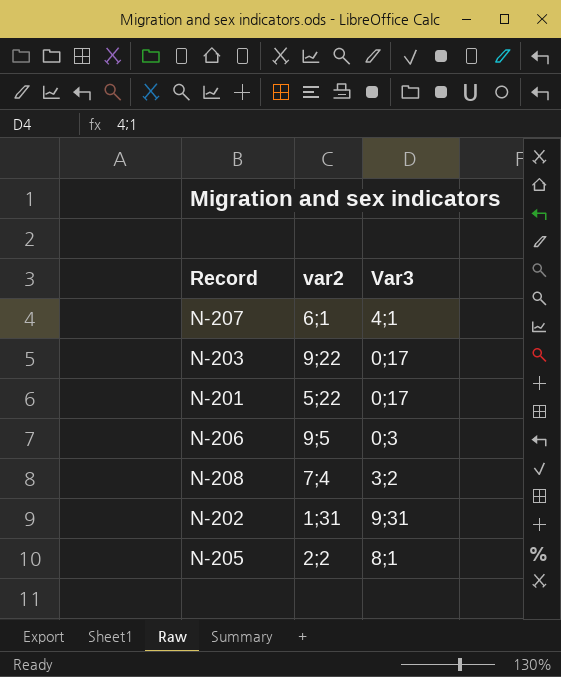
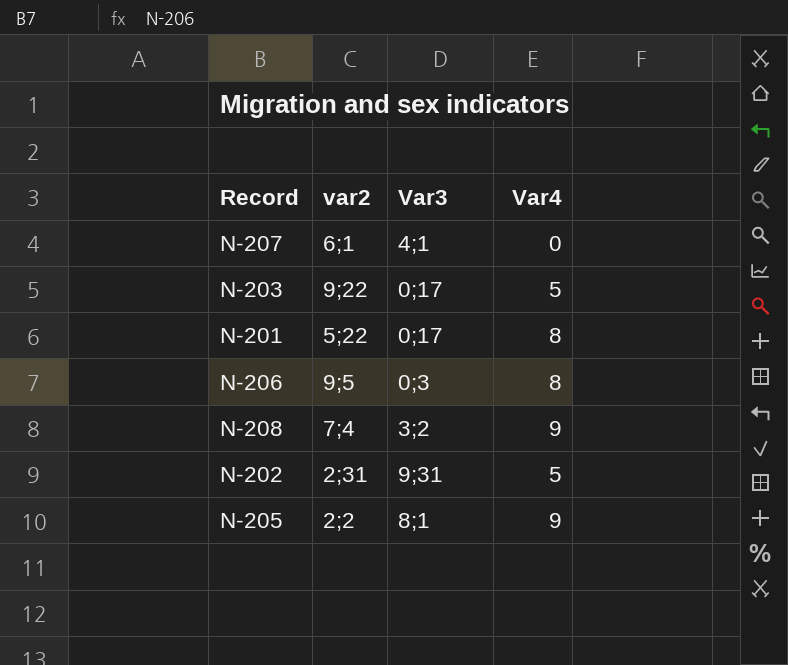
column Var4 | position: none -> 4
N-202 | var2: 1;31 -> 2;31

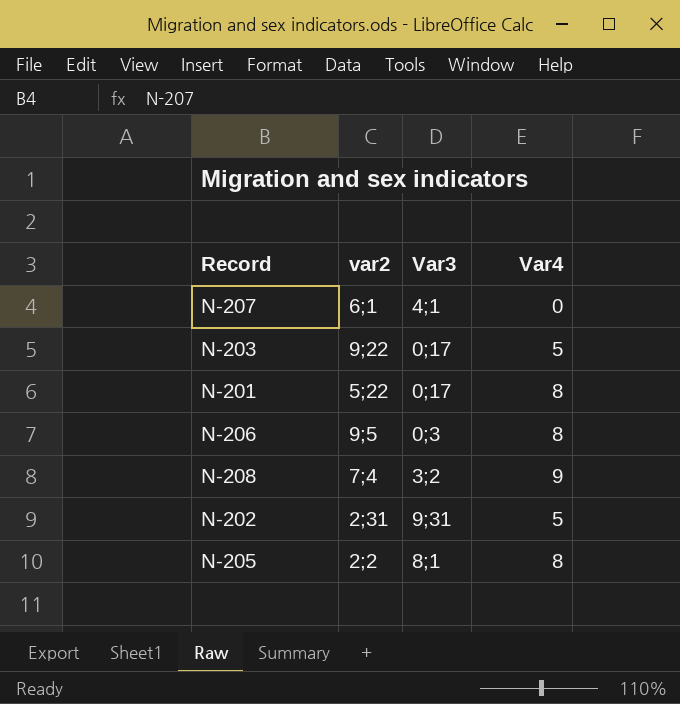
N-205 | Var4: 9 -> 8

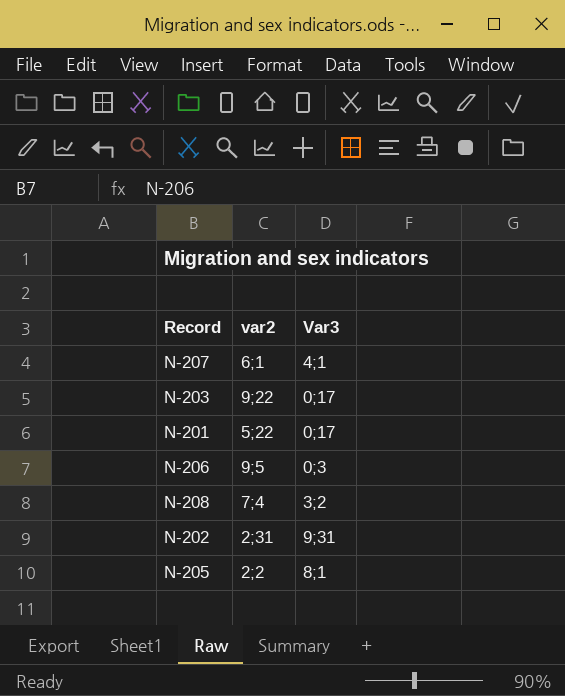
column Var4 | position: 4 -> none

